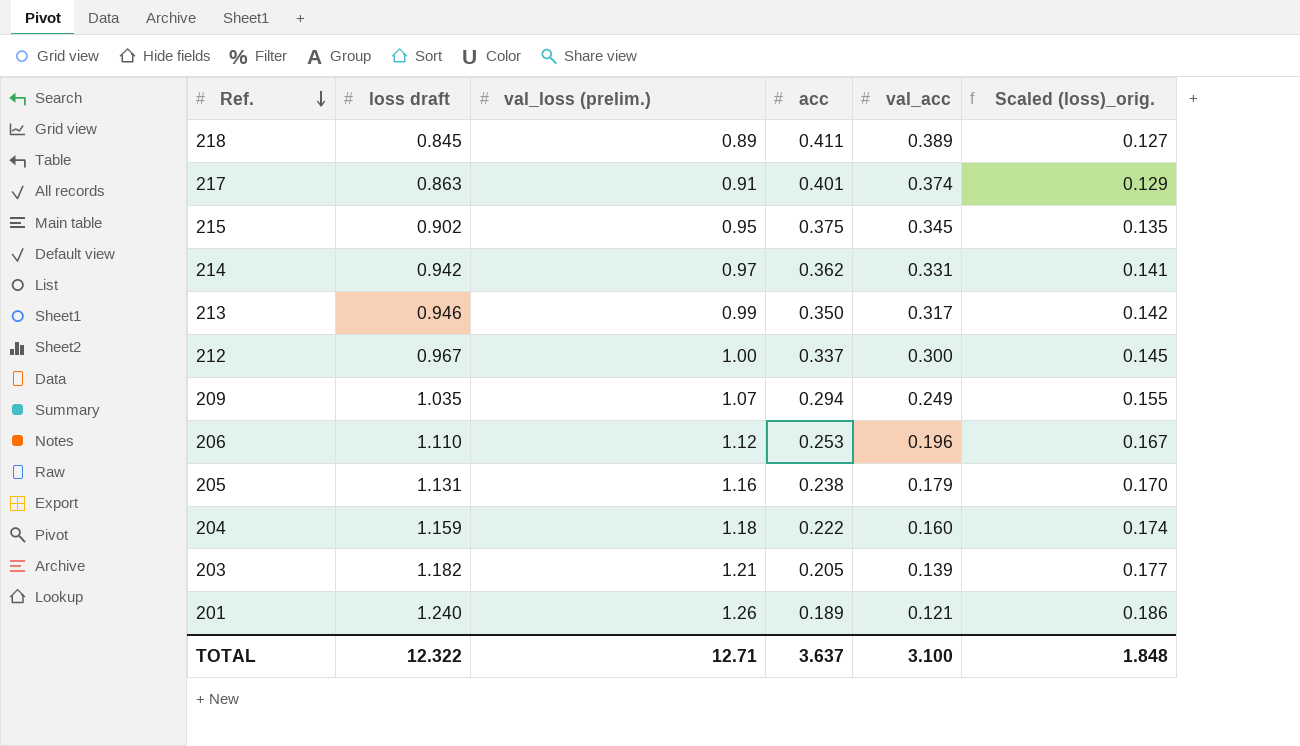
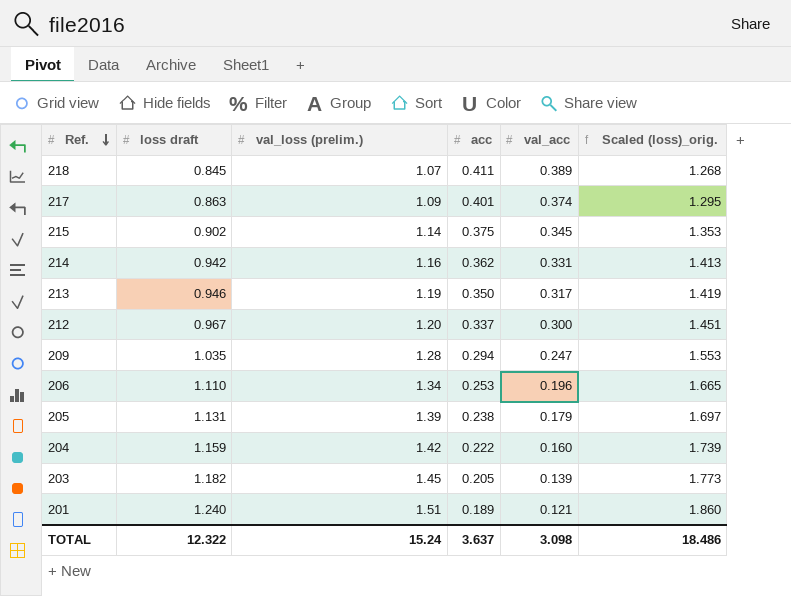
column Scaled (loss)_orig. | formula: [loss draft] * 0.15 -> [loss draft] * 1.5
218 | val_loss (prelim.): 0.89 -> 1.07
217 | val_loss (prelim.): 0.91 -> 1.09
215 | val_loss (prelim.): 0.95 -> 1.14
214 | val_loss (prelim.): 0.97 -> 1.16
213 | val_loss (prelim.): 0.99 -> 1.19
212 | val_loss (prelim.): 1.00 -> 1.20
209 | val_loss (prelim.): 1.07 -> 1.28
209 | val_acc: 0.249 -> 0.247
206 | val_loss (prelim.): 1.12 -> 1.34
205 | val_loss (prelim.): 1.16 -> 1.39
204 | val_loss (prelim.): 1.18 -> 1.42
203 | val_loss (prelim.): 1.21 -> 1.45
201 | val_loss (prelim.): 1.26 -> 1.51
TOTAL | val_loss (prelim.): 12.71 -> 15.24
TOTAL | val_acc: 3.100 -> 3.098
TOTAL | Scaled (loss)_orig.: 1.848 -> 18.486

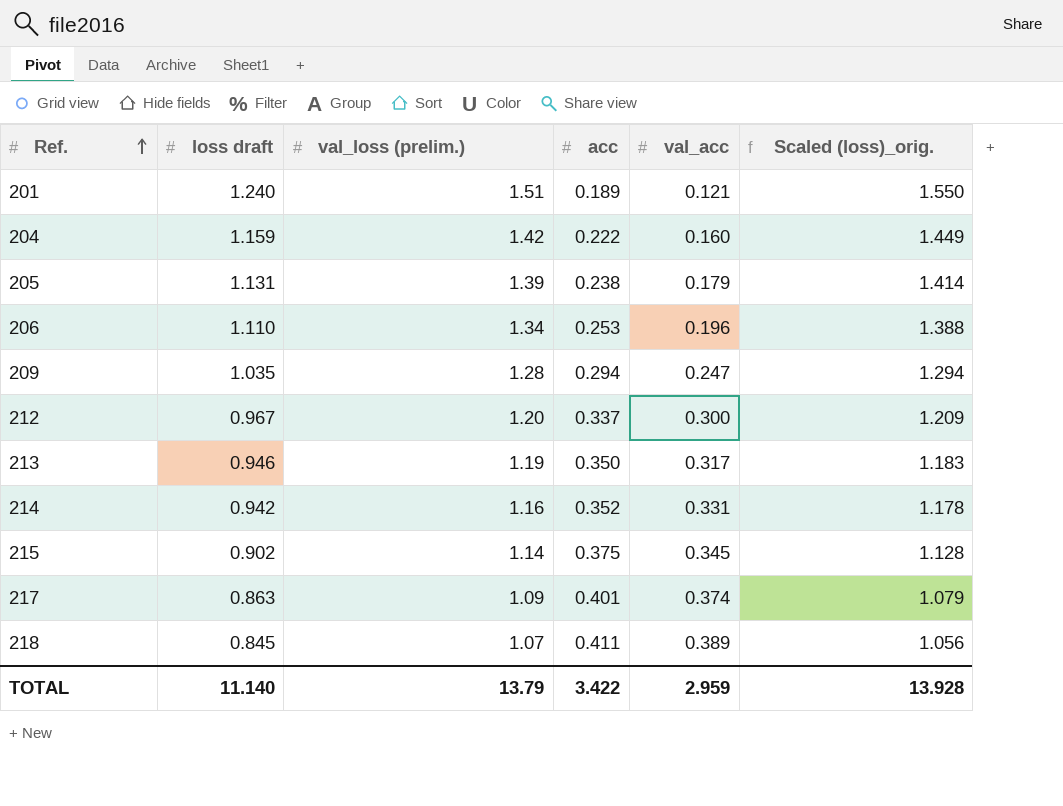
row order: Ref. descending -> Ref. ascending
column Scaled (loss)_orig. | formula: [loss draft] * 1.5 -> [loss draft] * 1.25
row 203: 1.182 | 1.45 | 0.205 | 0.139 | 1.773 -> none
214 | acc: 0.362 -> 0.352
TOTAL | loss draft: 12.322 -> 11.140
TOTAL | val_loss (prelim.): 15.24 -> 13.79
TOTAL | acc: 3.637 -> 3.422
TOTAL | val_acc: 3.098 -> 2.959
TOTAL | Scaled (loss)_orig.: 18.486 -> 13.928

